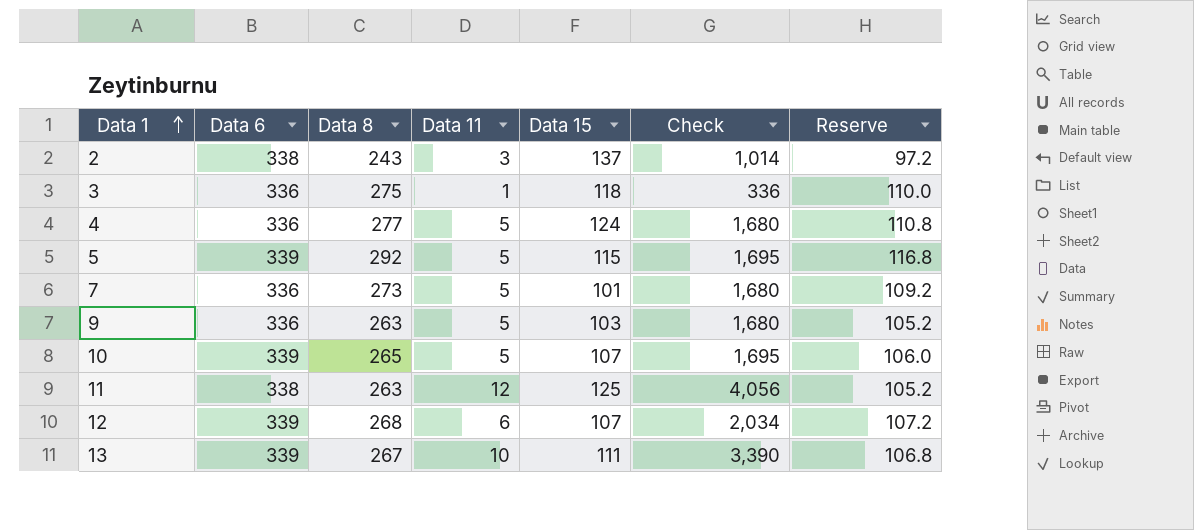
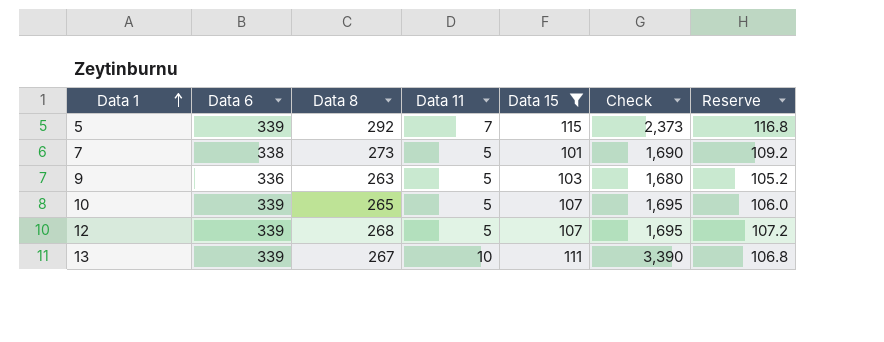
filter: none -> Data 15 <= 115
5 | Data 11: 5 -> 7
5 | Check: 1,695 -> 2,373
7 | Data 6: 336 -> 338
7 | Check: 1,680 -> 1,690
12 | Data 11: 6 -> 5
12 | Check: 2,034 -> 1,695

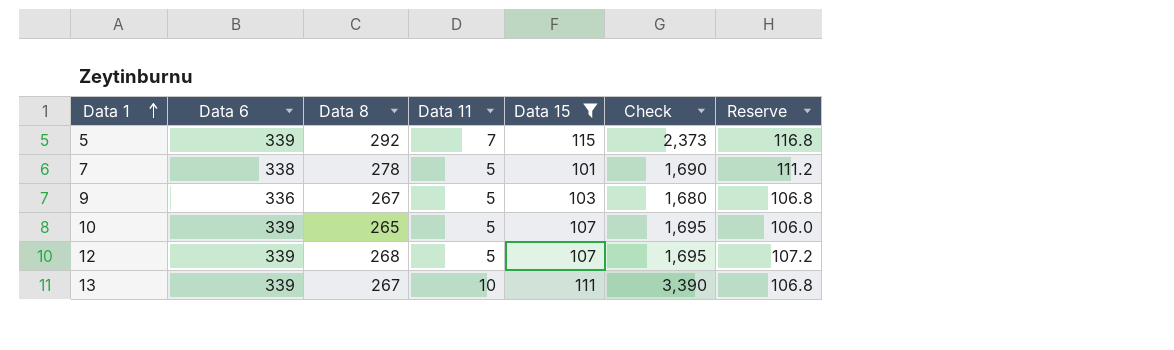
7 | Data 8: 273 -> 278
7 | Reserve: 109.2 -> 111.2
9 | Data 8: 263 -> 267
9 | Reserve: 105.2 -> 106.8

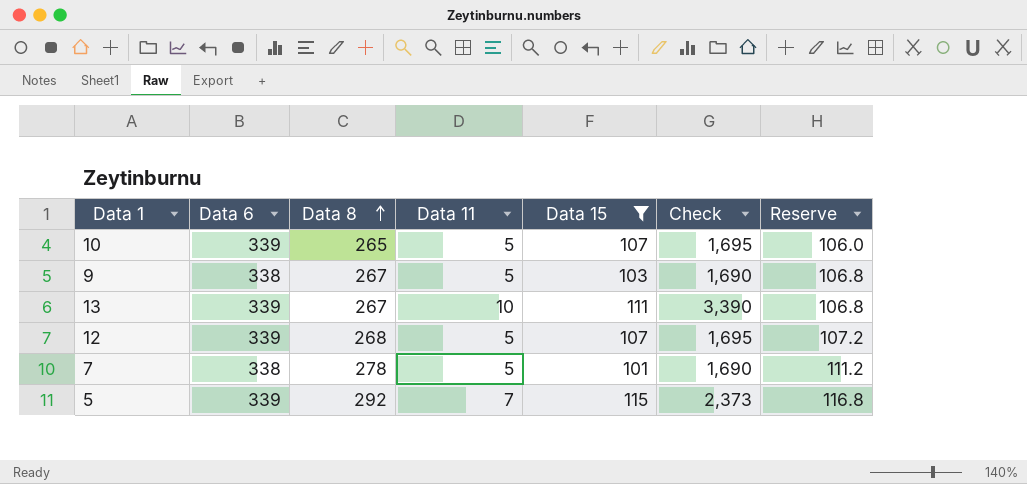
row order: Data 1 ascending -> Data 8 ascending
9 | Data 6: 336 -> 338
9 | Check: 1,680 -> 1,690

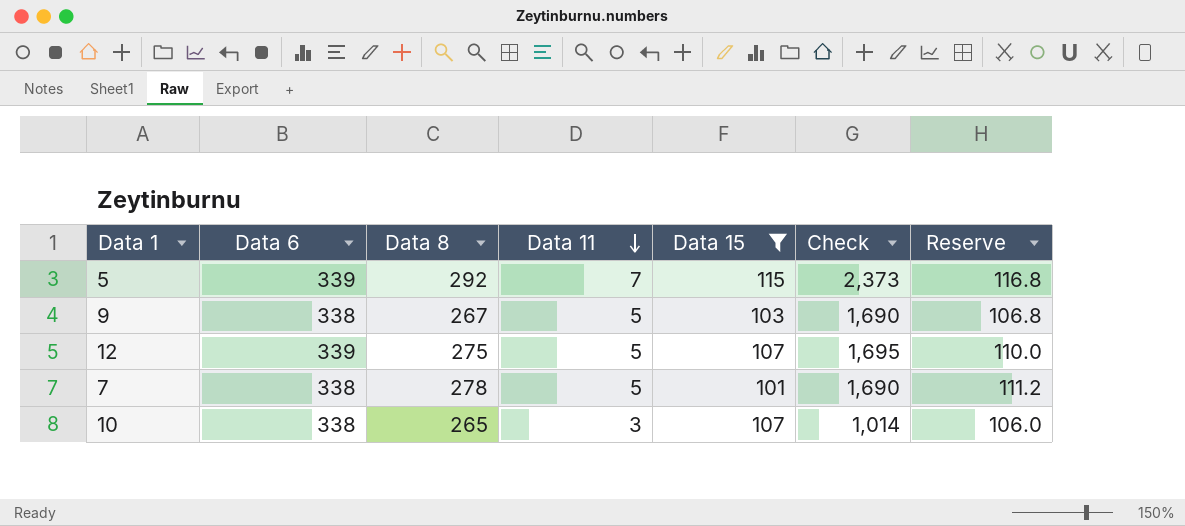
row order: Data 8 ascending -> Data 11 descending
row 13: 339 | 267 | 10 | 111 | 3,390 | 106.8 -> none
12 | Data 8: 268 -> 275
12 | Reserve: 107.2 -> 110.0
10 | Data 6: 339 -> 338
10 | Data 11: 5 -> 3
10 | Check: 1,695 -> 1,014

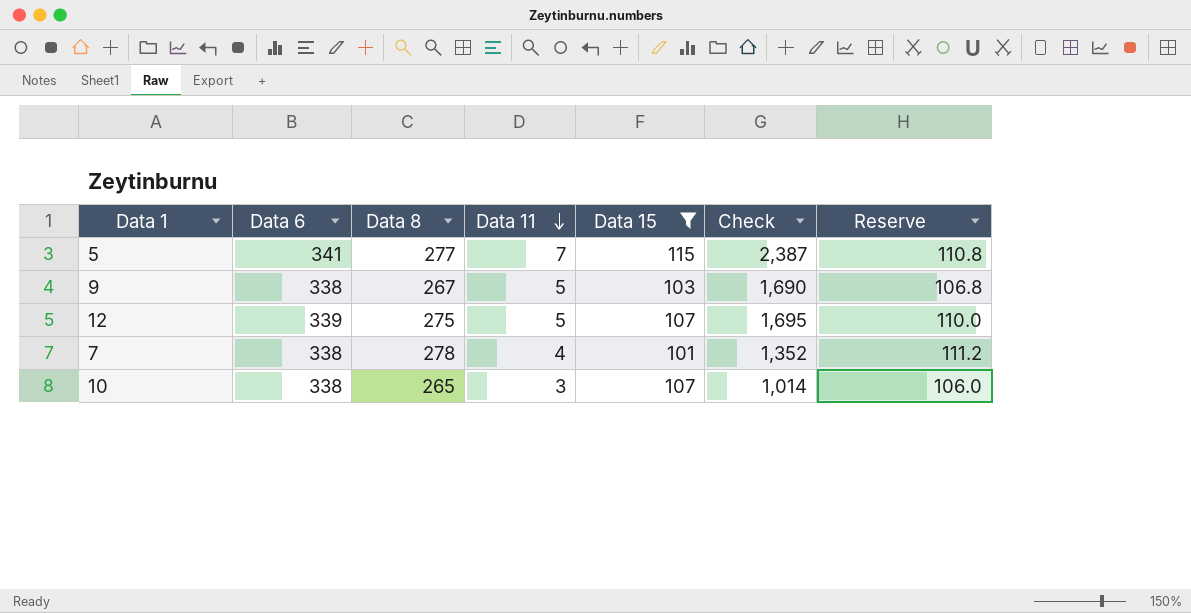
5 | Data 6: 339 -> 341
5 | Data 8: 292 -> 277
5 | Check: 2,373 -> 2,387
5 | Reserve: 116.8 -> 110.8
7 | Data 11: 5 -> 4
7 | Check: 1,690 -> 1,352

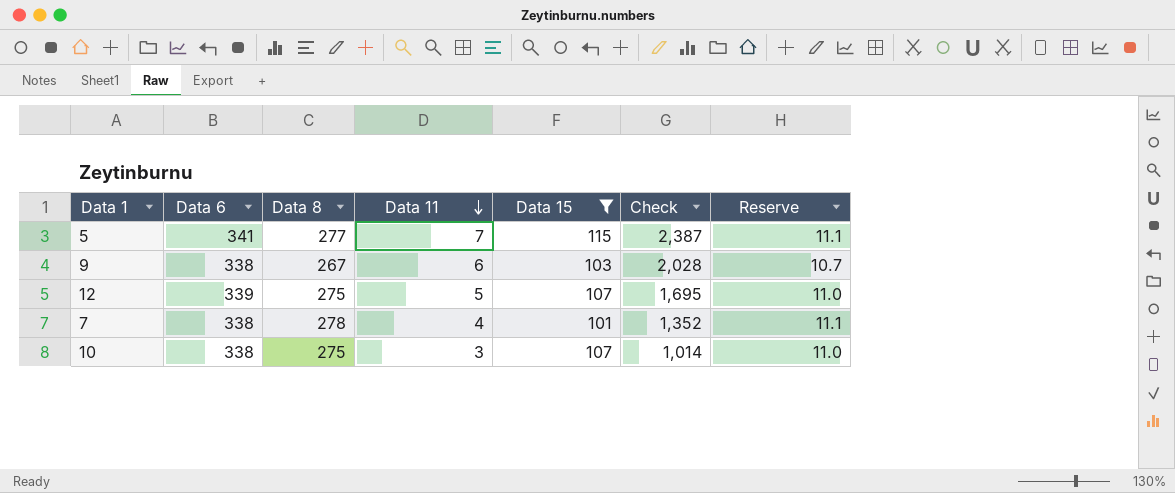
column Reserve | formula: [Data 8] * 0.4 -> [Data 8] * 0.04
9 | Data 11: 5 -> 6
9 | Check: 1,690 -> 2,028
10 | Data 8: 265 -> 275

